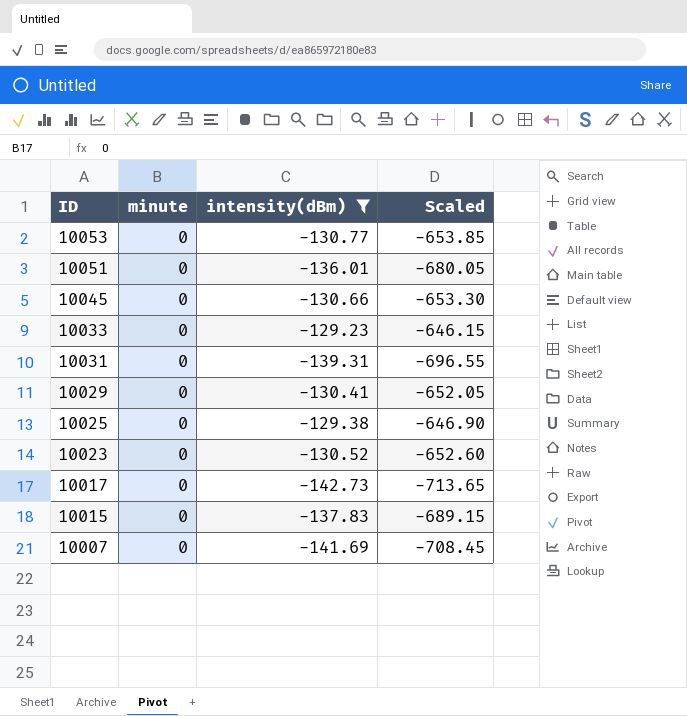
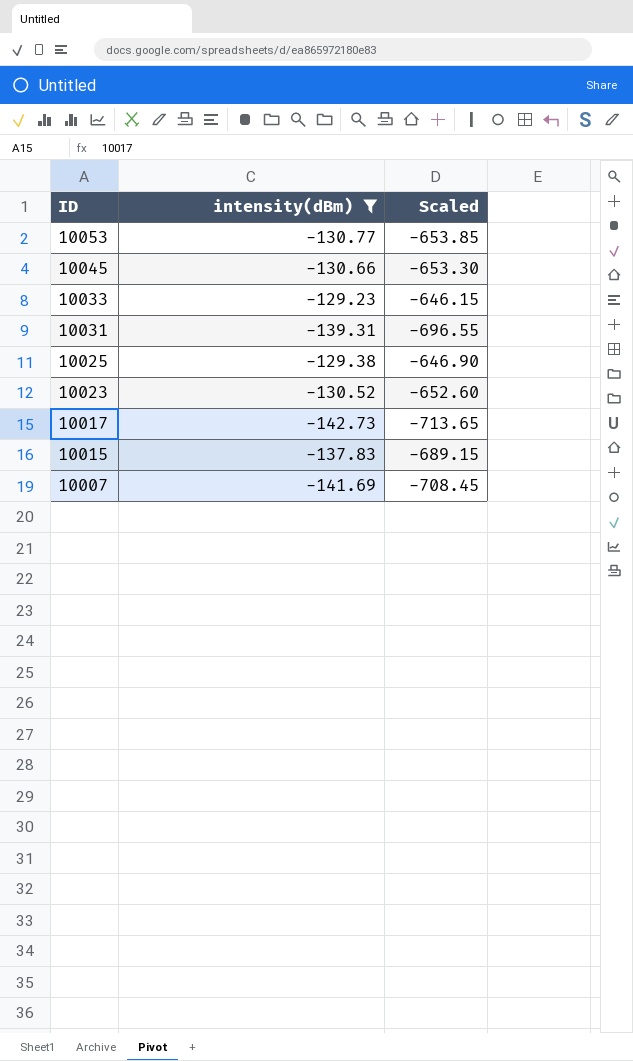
column minute | position: 2 -> none
row 10051: 0 | -136.01 | -680.05 -> none
row 10029: 0 | -130.41 | -652.05 -> none

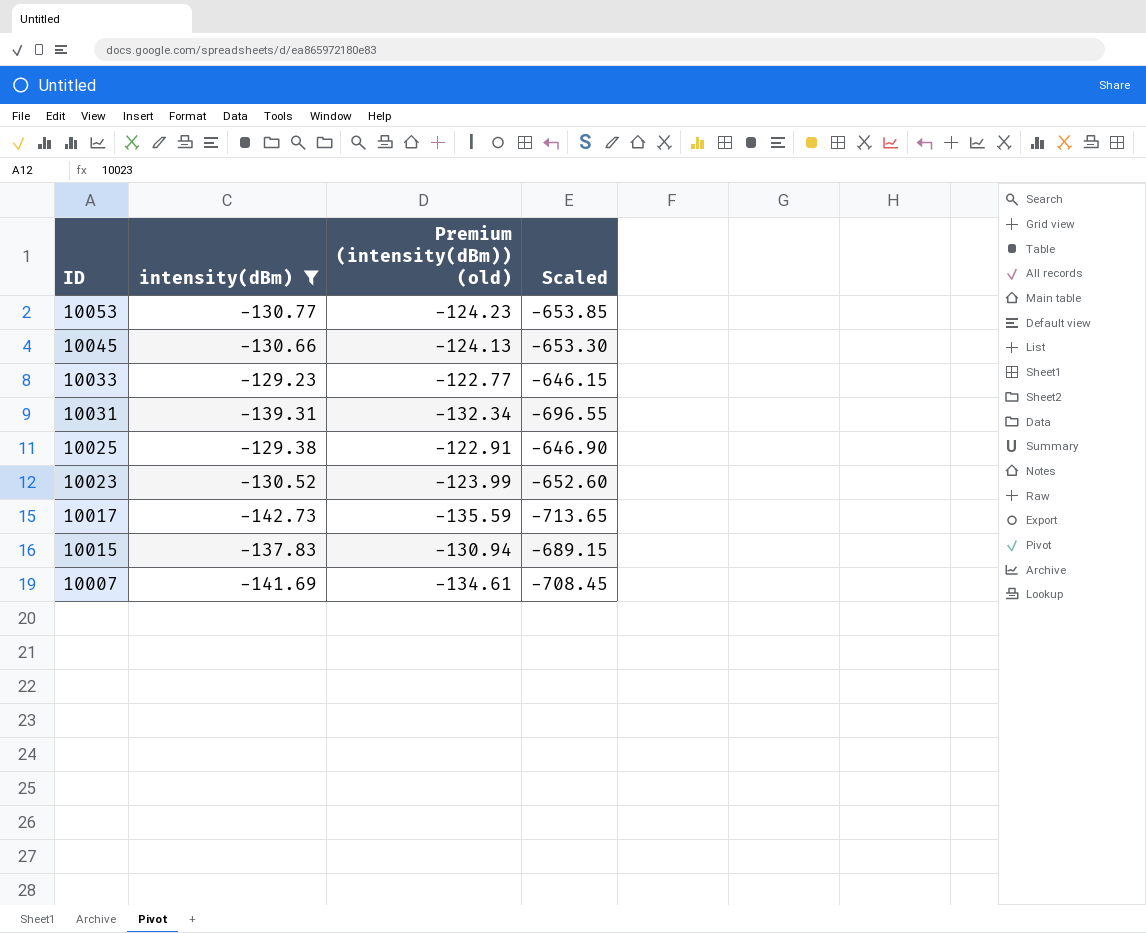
column Premium (intensity(dBm)) (old) | formula: none -> [intensity(dBm)] * 0.95

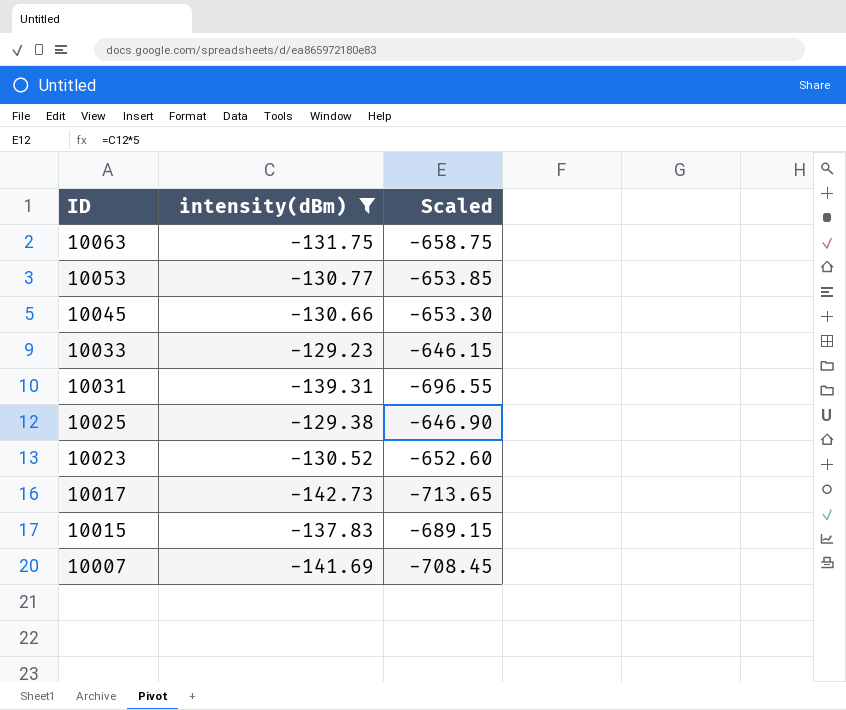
column Premium (intensity(dBm)) (old) | formula: [intensity(dBm)] * 0.95 -> none
row 10063: none -> -131.75 | -658.75

